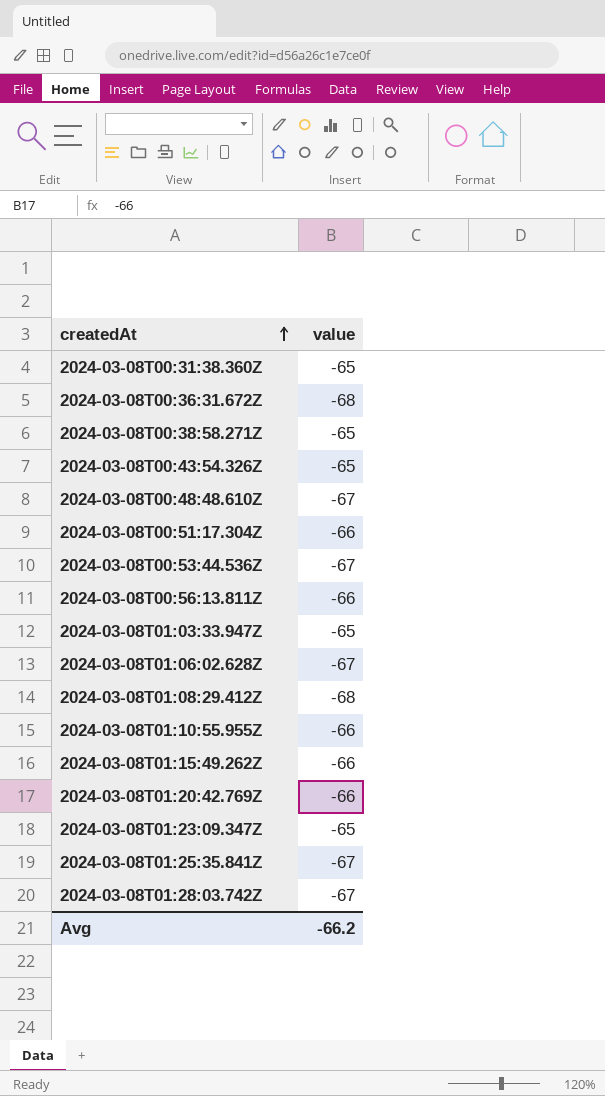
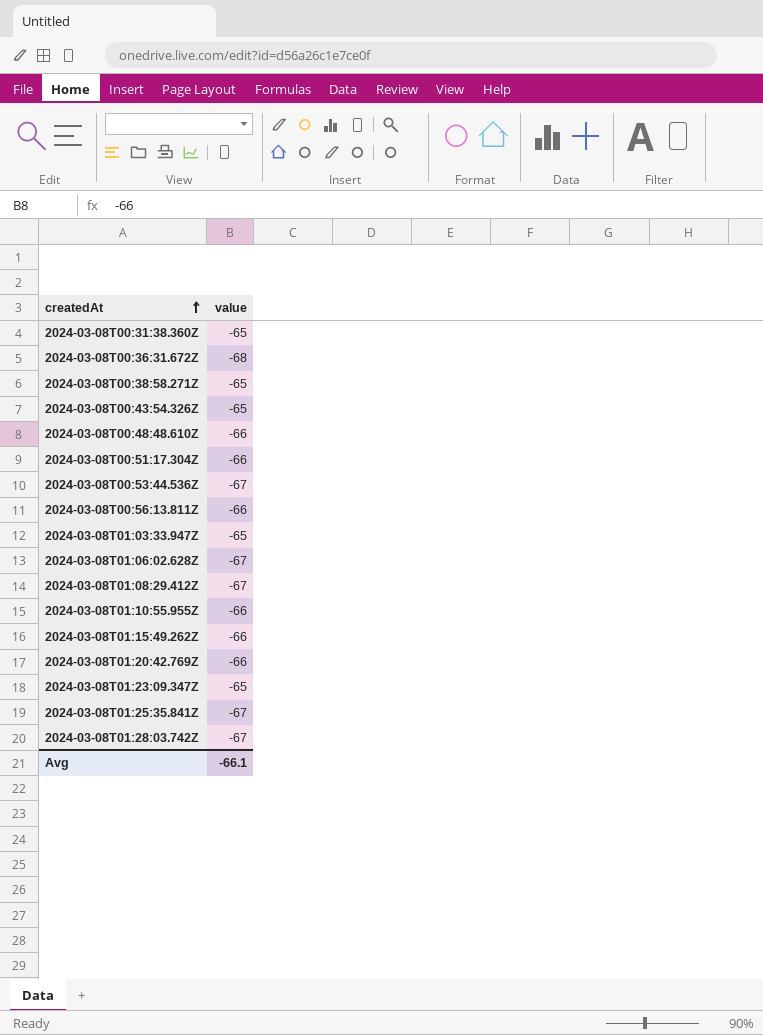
2024-03-08T00:48:48.610Z | value: -67 -> -66
2024-03-08T01:08:29.412Z | value: -68 -> -67
Avg | value: -66.2 -> -66.1

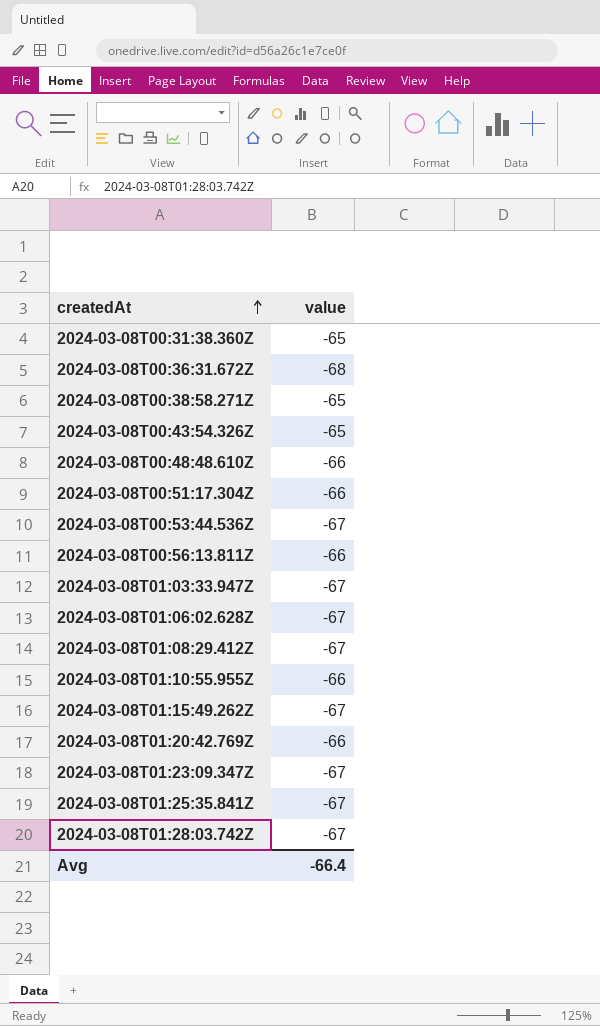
2024-03-08T01:03:33.947Z | value: -65 -> -67
2024-03-08T01:15:49.262Z | value: -66 -> -67
2024-03-08T01:23:09.347Z | value: -65 -> -67
Avg | value: -66.1 -> -66.4

